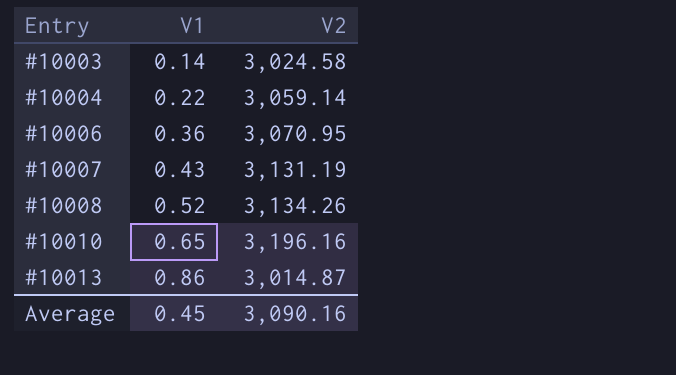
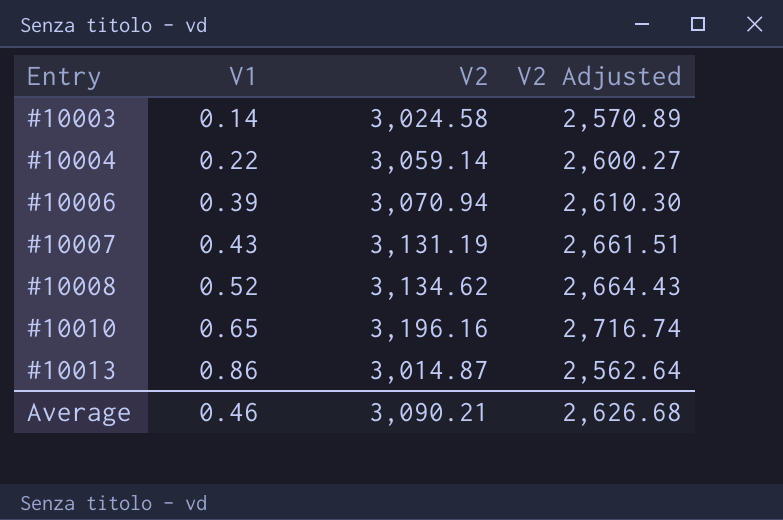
column V2 Adjusted | formula: none -> [V2] * 0.85
#10006 | V1: 0.36 -> 0.39
#10006 | V2: 3,070.95 -> 3,070.94
#10008 | V2: 3,134.26 -> 3,134.62
Average | V1: 0.45 -> 0.46
Average | V2: 3,090.16 -> 3,090.21

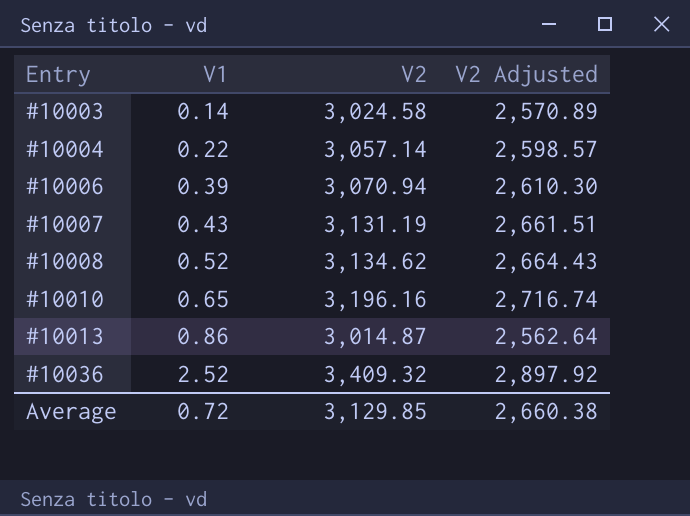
#10004 | V2: 3,059.14 -> 3,057.14
#10004 | V2 Adjusted: 2,600.27 -> 2,598.57
row #10036: none -> 2.52 | 3,409.32 | 2,897.92
Average | V1: 0.46 -> 0.72
Average | V2: 3,090.21 -> 3,129.85
Average | V2 Adjusted: 2,626.68 -> 2,660.38

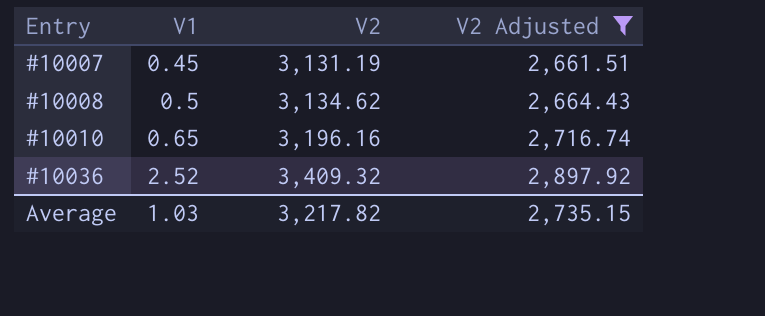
filter: none -> V2 Adjusted >= 2,661.51
#10007 | V1: 0.43 -> 0.45
#10008 | V1: 0.52 -> 0.5
Average | V1: 0.72 -> 1.03
Average | V2: 3,129.85 -> 3,217.82
Average | V2 Adjusted: 2,660.38 -> 2,735.15

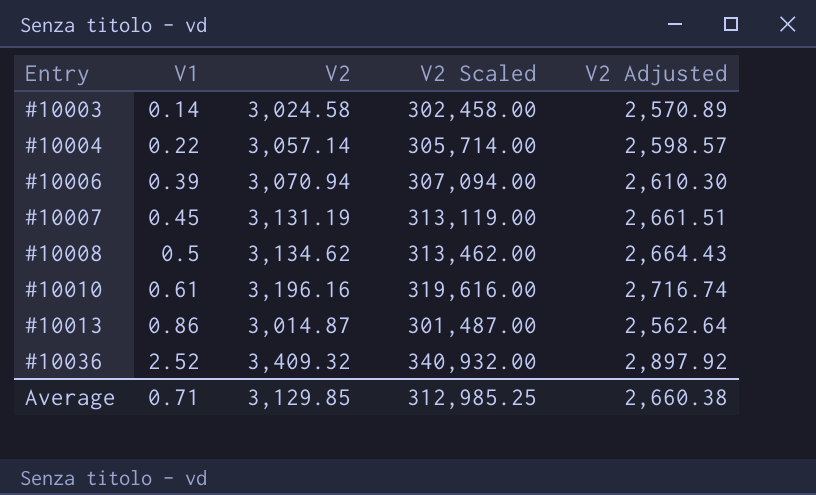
filter: V2 Adjusted >= 2,661.51 -> none
column V2 Scaled | formula: none -> [V2] * 100
#10010 | V1: 0.65 -> 0.61
Average | V1: 1.03 -> 0.71
Average | V2: 3,217.82 -> 3,129.85
Average | V2 Adjusted: 2,735.15 -> 2,660.38

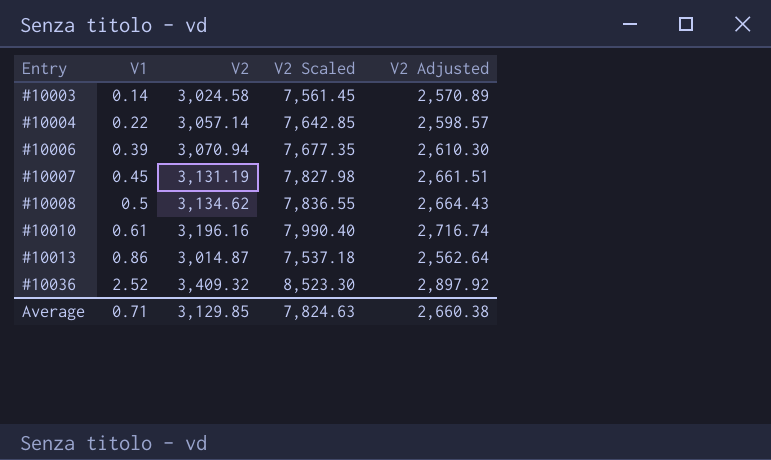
column V2 Scaled | formula: [V2] * 100 -> [V2] * 2.5
Average | V2 Scaled: 312,985.25 -> 7,824.63

